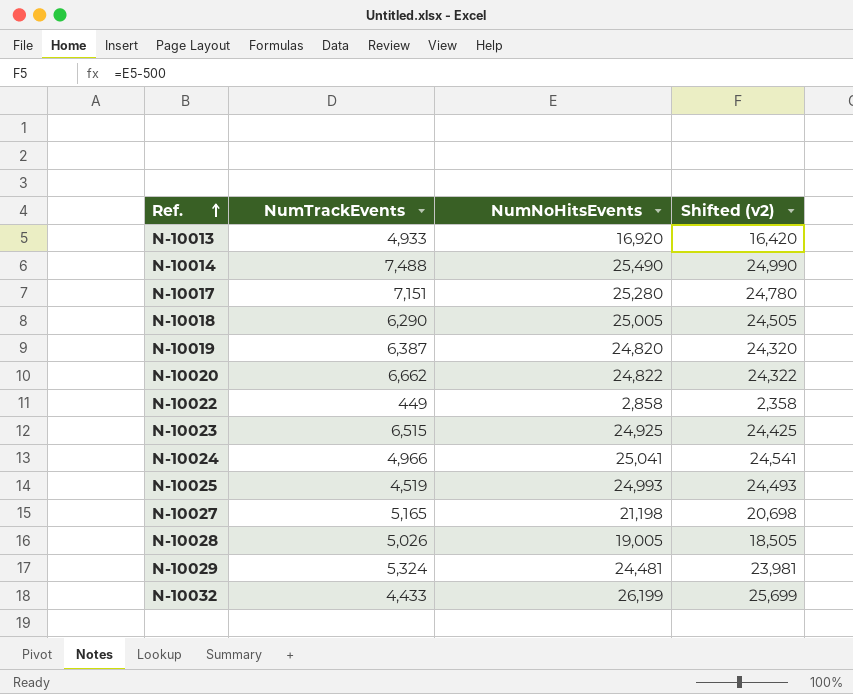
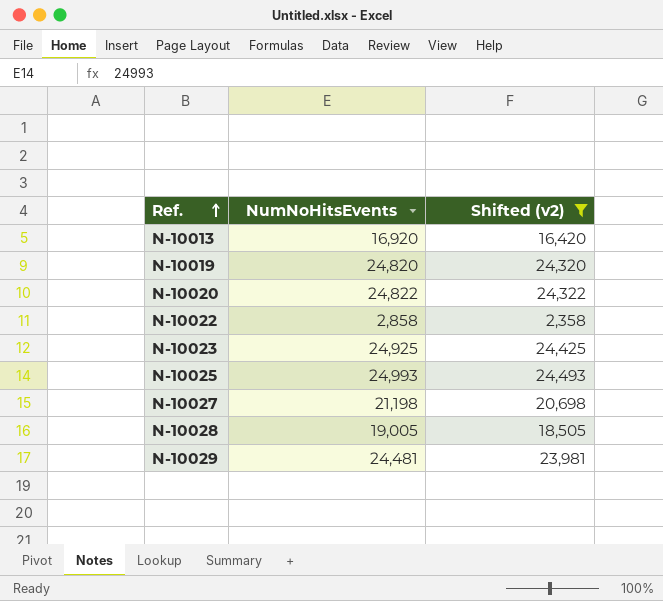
filter: none -> Shifted (v2) <= 24,493
column NumTrackEvents | position: 2 -> none

